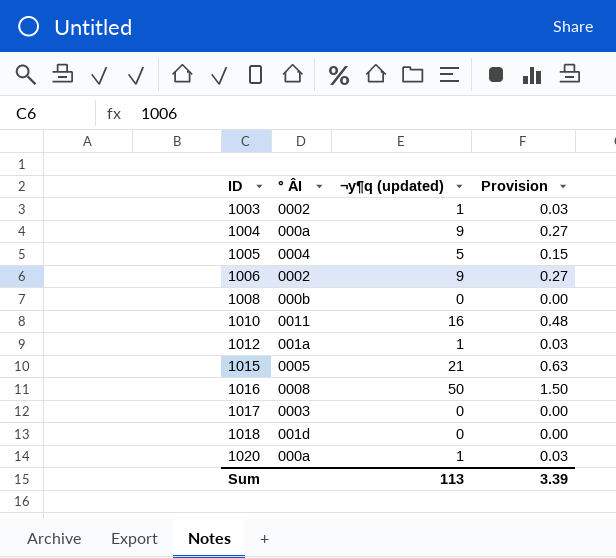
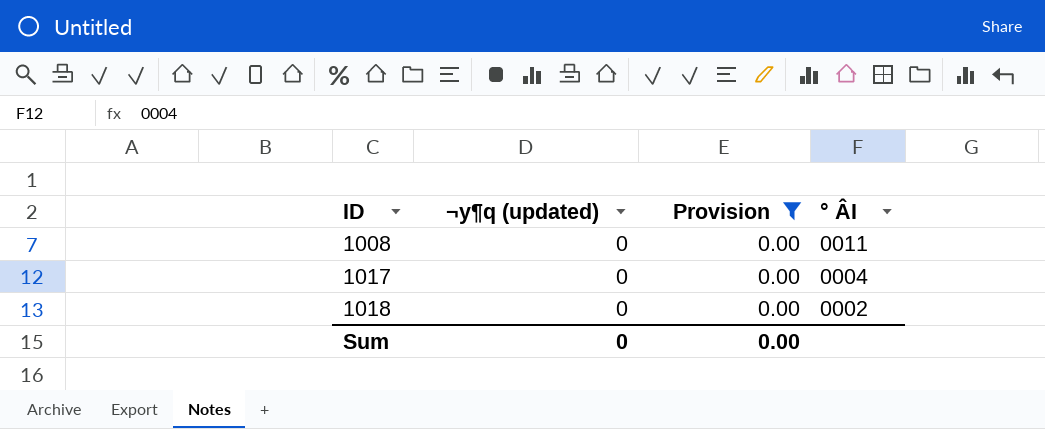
filter: none -> Provision = 0.00
column ° ÂI | position: 2 -> 4
1008 | ° ÂI: 000b -> 0011
1017 | ° ÂI: 0003 -> 0004
1018 | ° ÂI: 001d -> 0002
Sum | ¬y¶q (updated): 113 -> 0
Sum | Provision: 3.39 -> 0.00

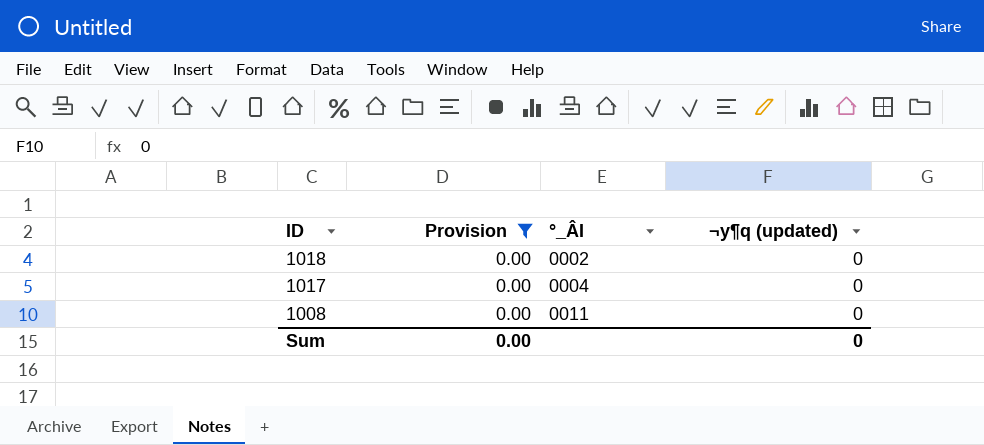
row order: ID ascending -> ID descending
column name: ° ÂI -> °_ÂI
column ¬y¶q (updated) | position: 2 -> 4

